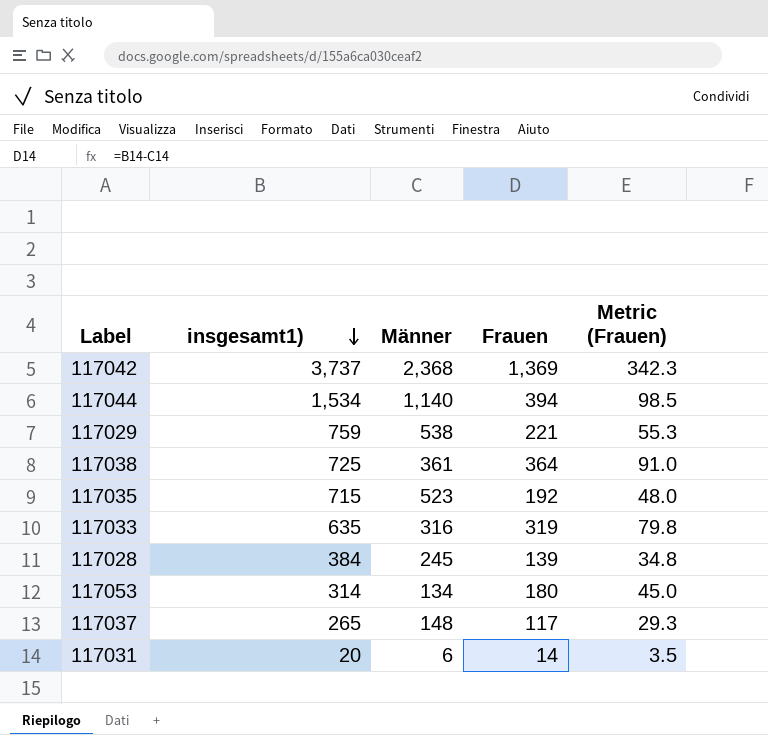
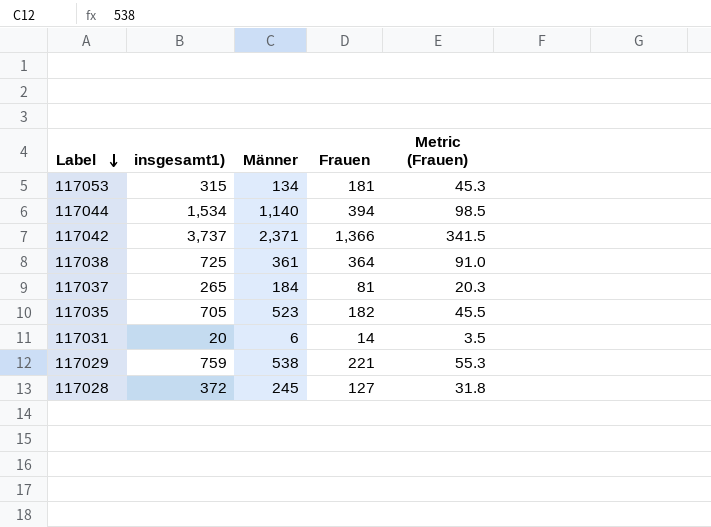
row order: insgesamt1) descending -> Label descending
row 117033: 635 | 316 | 319 | 79.8 -> none
117053 | insgesamt1): 314 -> 315
117053 | Frauen: 180 -> 181
117053 | Metric (Frauen): 45.0 -> 45.3
117042 | Männer: 2,368 -> 2,371
117042 | Frauen: 1,369 -> 1,366
117042 | Metric (Frauen): 342.3 -> 341.5
117037 | Männer: 148 -> 184
117037 | Frauen: 117 -> 81
117037 | Metric (Frauen): 29.3 -> 20.3
117035 | insgesamt1): 715 -> 705
117035 | Frauen: 192 -> 182
117035 | Metric (Frauen): 48.0 -> 45.5
117028 | insgesamt1): 384 -> 372
117028 | Frauen: 139 -> 127
117028 | Metric (Frauen): 34.8 -> 31.8

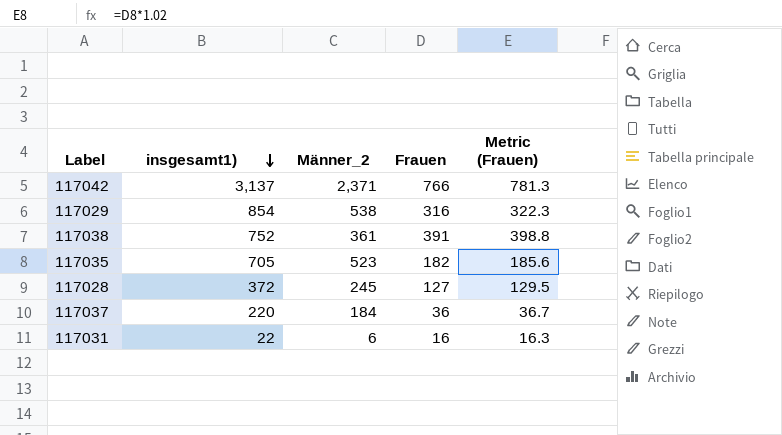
row order: Label descending -> insgesamt1) descending
column name: Männer -> Männer_2
column Metric (Frauen) | formula: [Frauen] * 0.25 -> [Frauen] * 1.02
row 117053: 315 | 134 | 181 | 45.3 -> none
row 117044: 1,534 | 1,140 | 394 | 98.5 -> none
117042 | insgesamt1): 3,737 -> 3,137
117042 | Frauen: 1,366 -> 766
117029 | insgesamt1): 759 -> 854
117029 | Frauen: 221 -> 316
117038 | insgesamt1): 725 -> 752
117038 | Frauen: 364 -> 391
117037 | insgesamt1): 265 -> 220
117037 | Frauen: 81 -> 36
117031 | insgesamt1): 20 -> 22
117031 | Frauen: 14 -> 16

